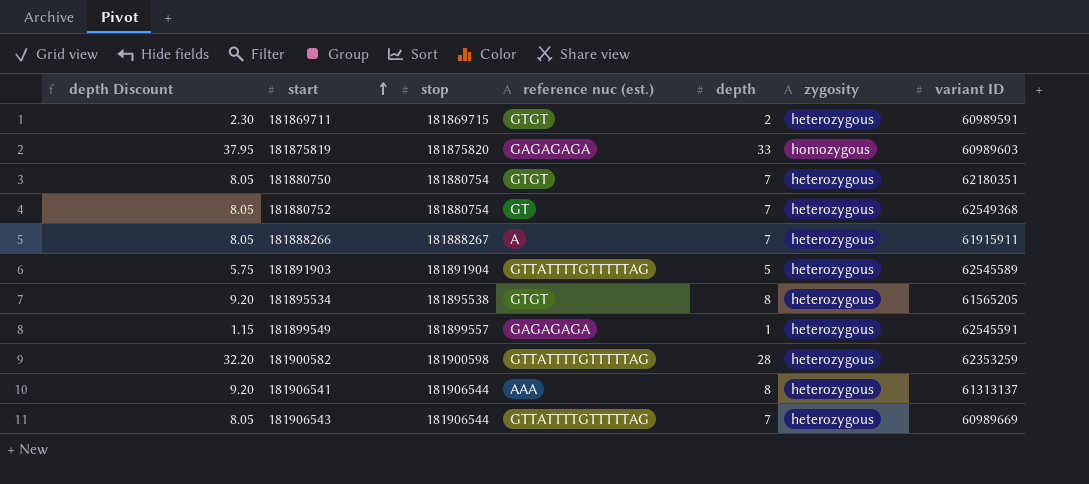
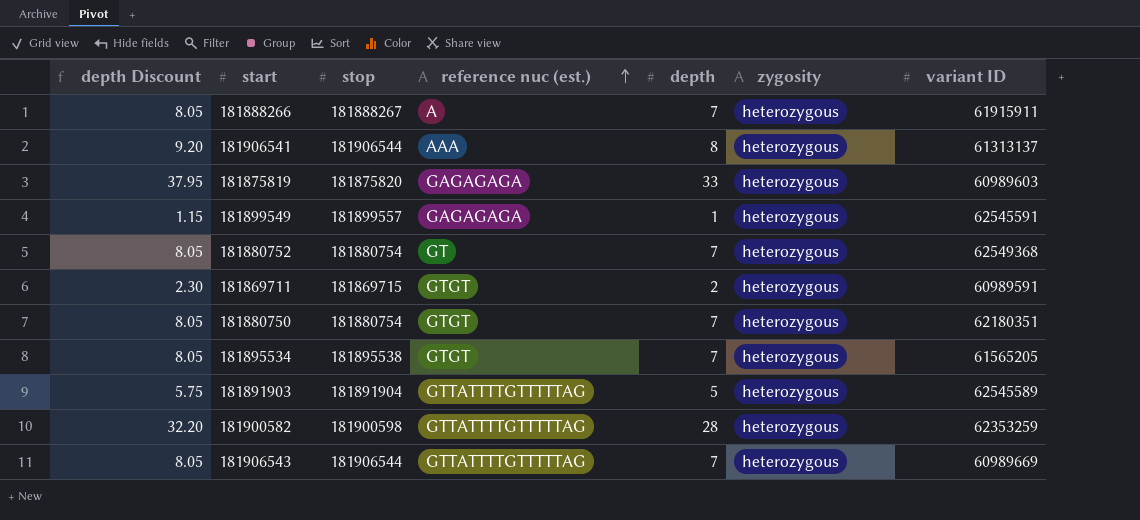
row order: start ascending -> reference nuc (est.) ascending
181875819 | zygosity: homozygous -> heterozygous
181895534 | depth Discount: 9.20 -> 8.05
181895534 | depth: 8 -> 7

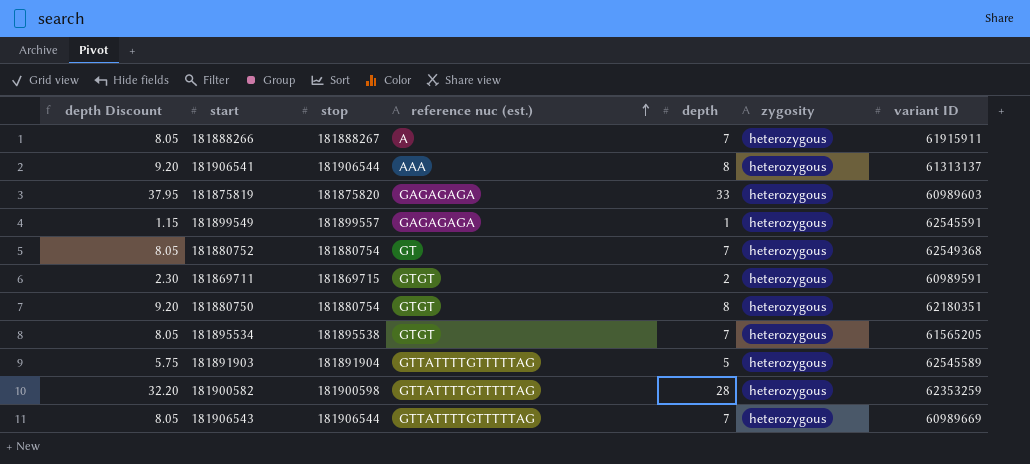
181880750 | depth Discount: 8.05 -> 9.20
181880750 | depth: 7 -> 8

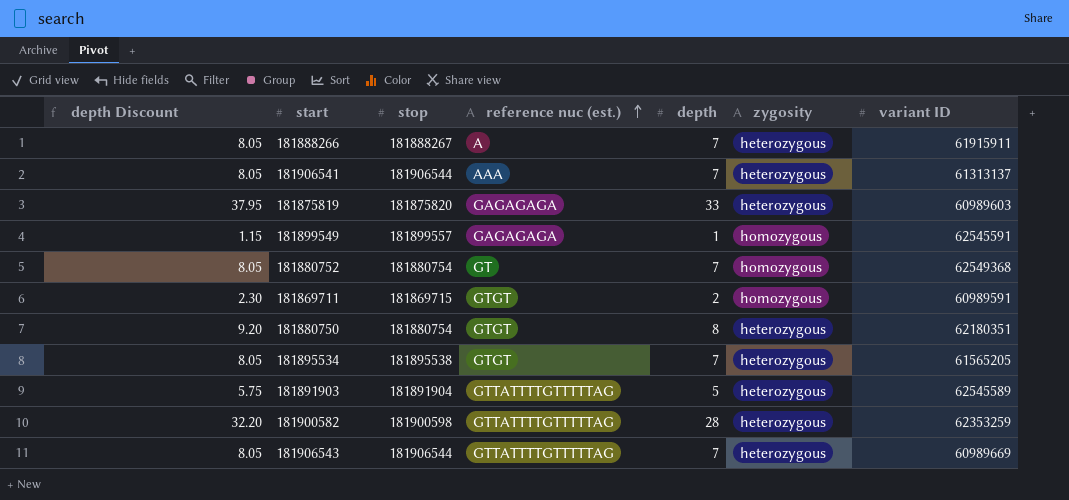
181906541 | depth Discount: 9.20 -> 8.05
181906541 | depth: 8 -> 7
181899549 | zygosity: heterozygous -> homozygous
181880752 | zygosity: heterozygous -> homozygous
181869711 | zygosity: heterozygous -> homozygous

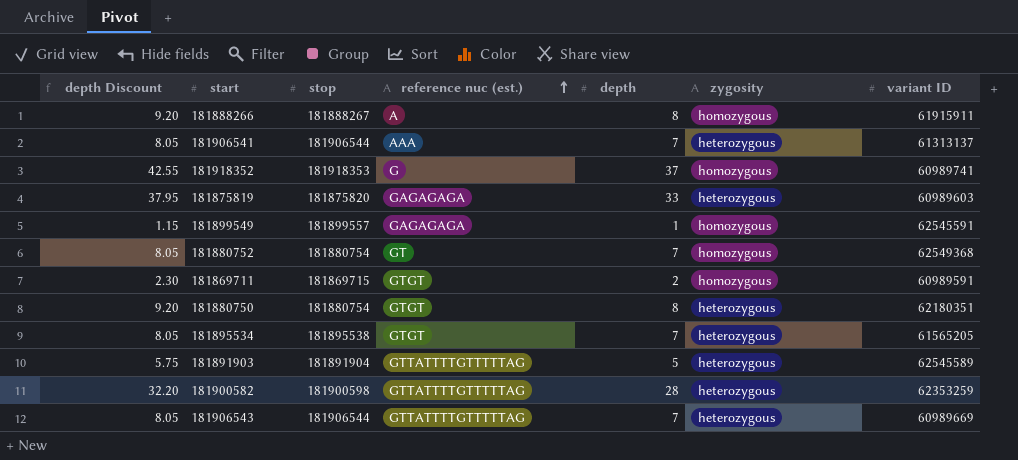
181888266 | depth Discount: 8.05 -> 9.20
181888266 | depth: 7 -> 8
181888266 | zygosity: heterozygous -> homozygous
row 181918352: none -> 42.55 | 181918353 | G | 37 | homozygous | 60989741

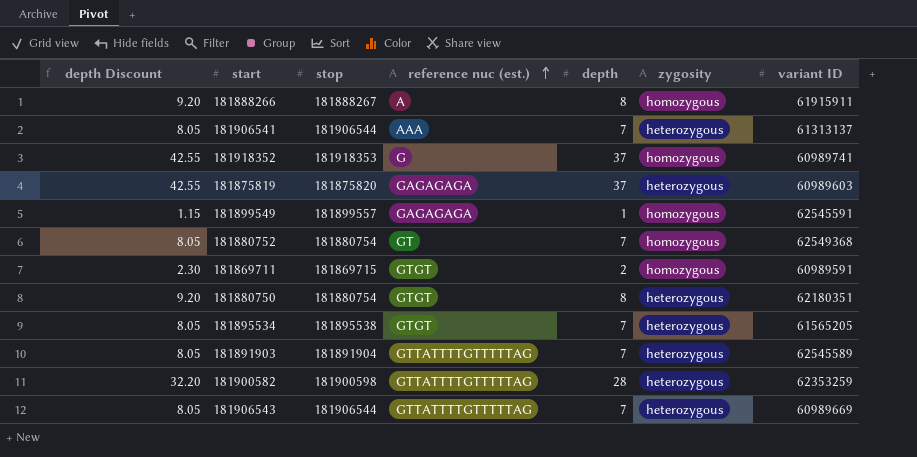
181875819 | depth Discount: 37.95 -> 42.55
181875819 | depth: 33 -> 37
181891903 | depth Discount: 5.75 -> 8.05
181891903 | depth: 5 -> 7

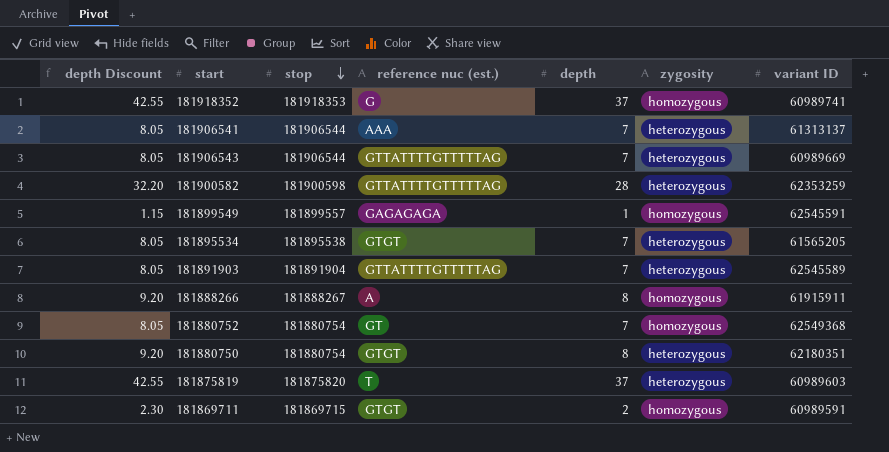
row order: reference nuc (est.) ascending -> stop descending
181875819 | reference nuc (est.): GAGAGAGA -> T

